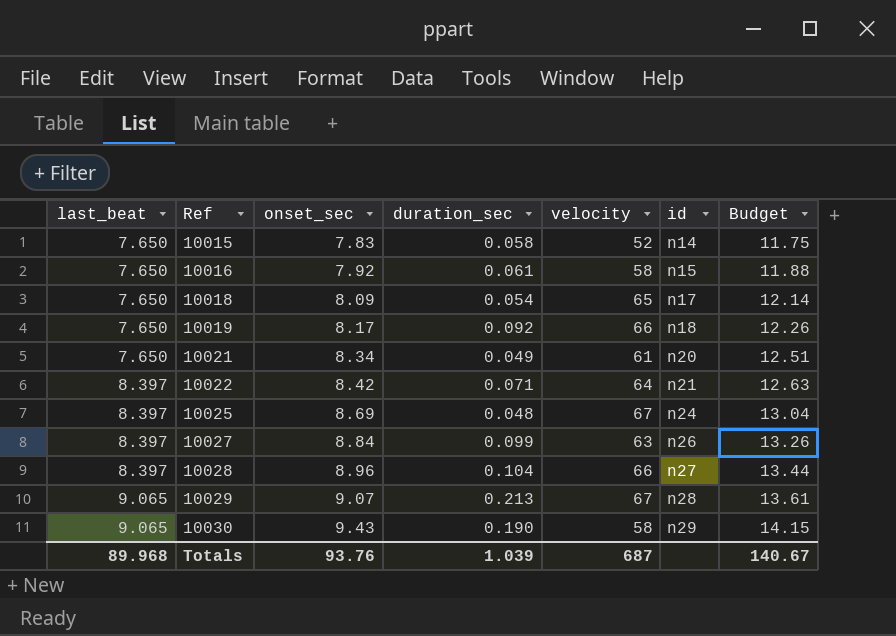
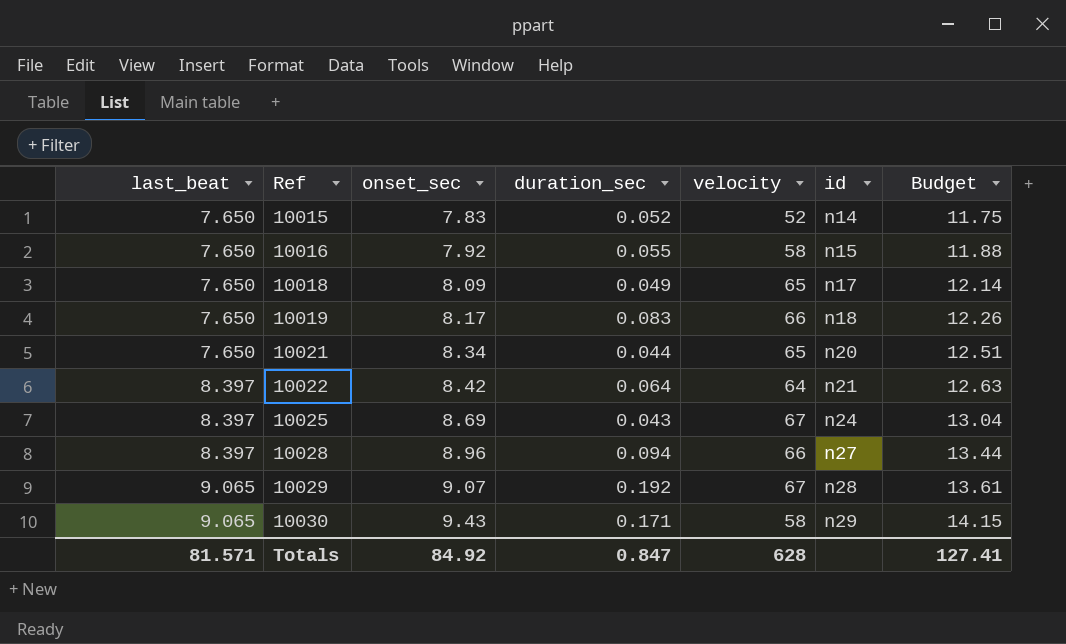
row 10027: 8.397 | 8.84 | 0.099 | 63 | n26 | 13.26 -> none
10015 | duration_sec: 0.058 -> 0.052
10016 | duration_sec: 0.061 -> 0.055
10018 | duration_sec: 0.054 -> 0.049
10019 | duration_sec: 0.092 -> 0.083
10021 | duration_sec: 0.049 -> 0.044
10021 | velocity: 61 -> 65
10022 | duration_sec: 0.071 -> 0.064
10025 | duration_sec: 0.048 -> 0.043
10028 | duration_sec: 0.104 -> 0.094
10029 | duration_sec: 0.213 -> 0.192
10030 | duration_sec: 0.190 -> 0.171
Totals | last_beat: 89.968 -> 81.571
Totals | onset_sec: 93.76 -> 84.92
Totals | duration_sec: 1.039 -> 0.847
Totals | velocity: 687 -> 628
Totals | Budget: 140.67 -> 127.41

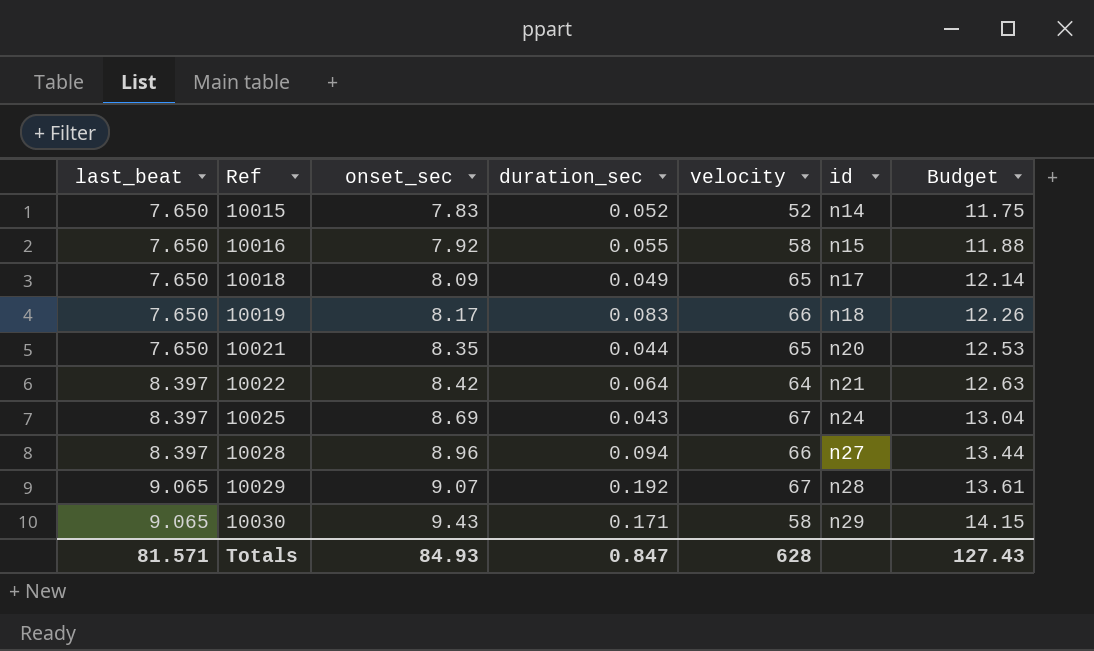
10021 | onset_sec: 8.34 -> 8.35
10021 | Budget: 12.51 -> 12.53
Totals | onset_sec: 84.92 -> 84.93
Totals | Budget: 127.41 -> 127.43

